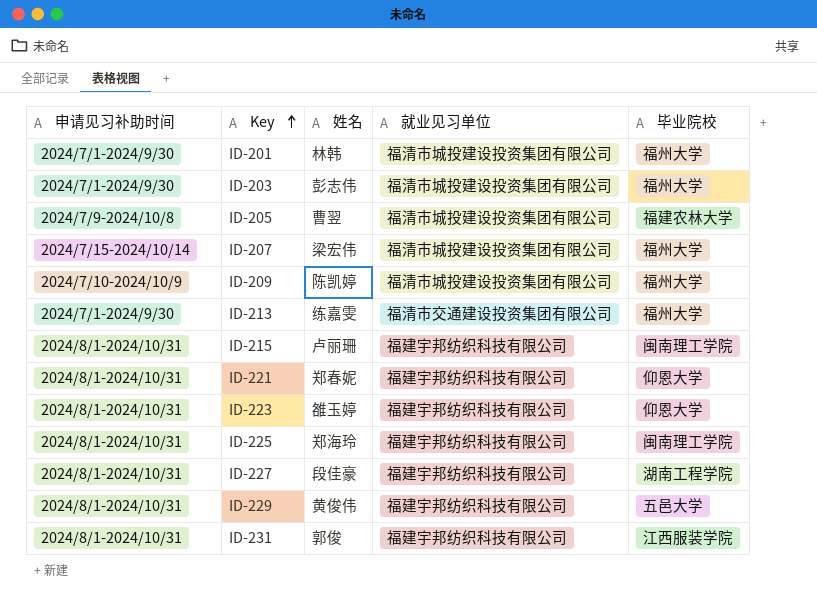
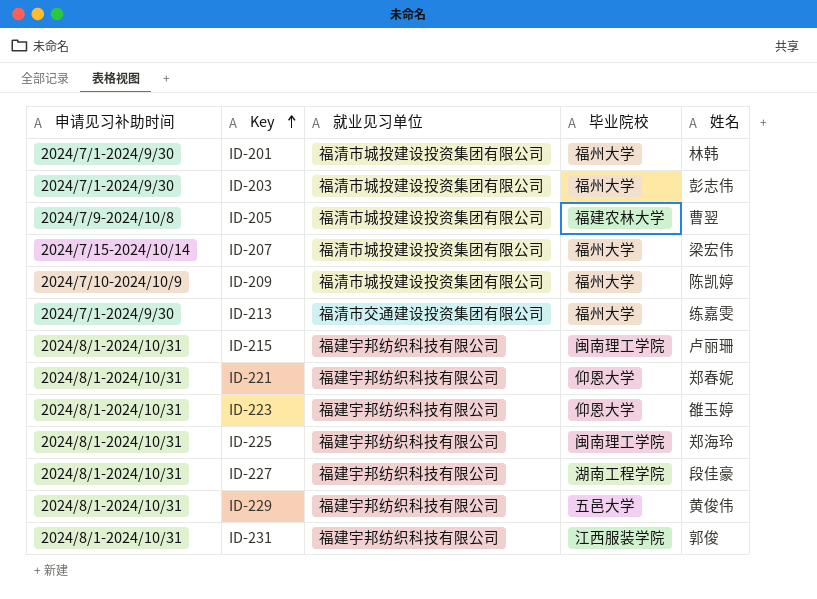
column 姓名 | position: 3 -> 5

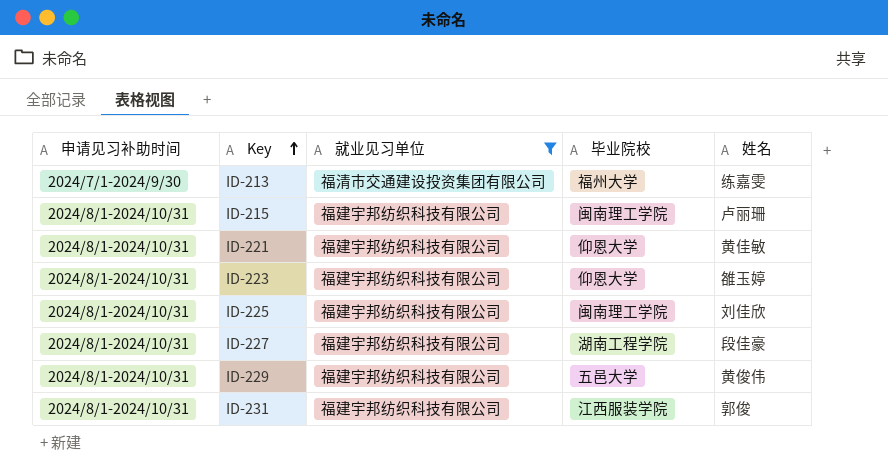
filter: none -> 就业见习单位 != 福清市城投建设投资集团有限公司
ID-221 | 姓名: 郑春妮 -> 黄佳敏
ID-225 | 姓名: 郑海玲 -> 刘佳欣

